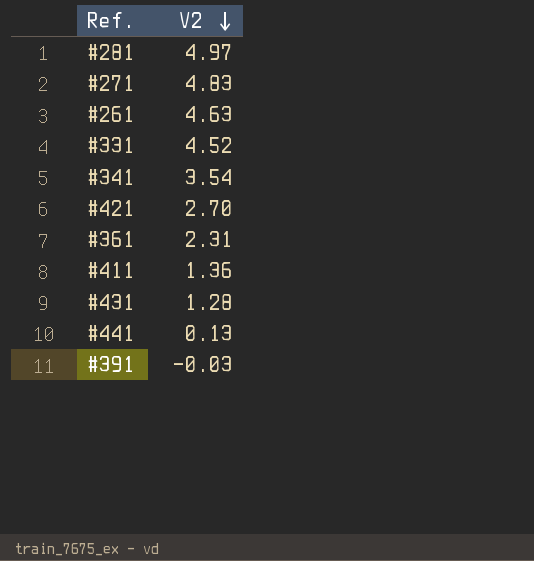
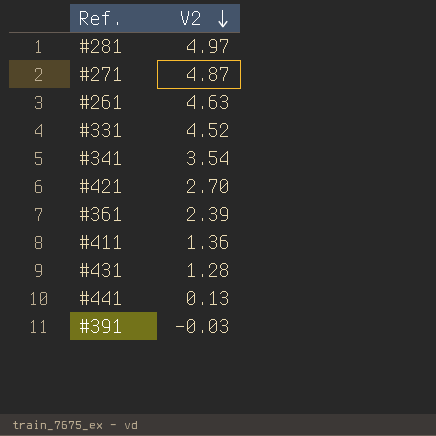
#271 | V2: 4.83 -> 4.87
#361 | V2: 2.31 -> 2.39

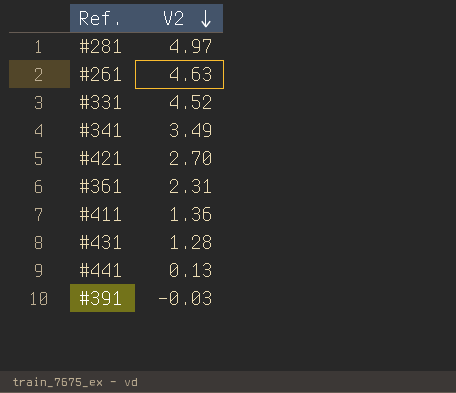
row #271: 4.87 -> none
#341 | V2: 3.54 -> 3.49
#361 | V2: 2.39 -> 2.31

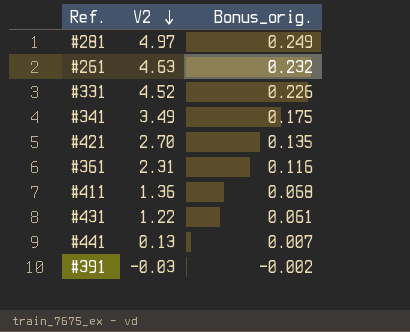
column Bonus_orig. | formula: none -> [V2] * 0.05
#431 | V2: 1.28 -> 1.22

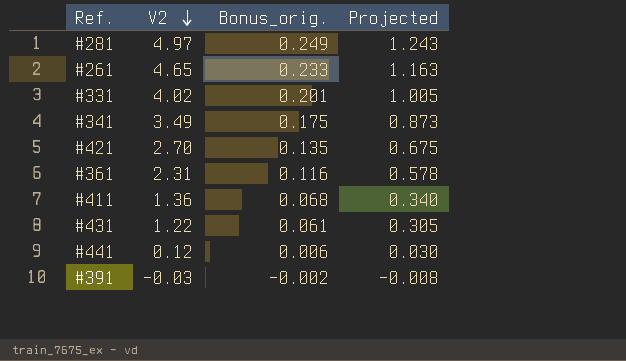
column Projected | formula: none -> [V2] * 0.25
#261 | V2: 4.63 -> 4.65
#261 | Bonus_orig.: 0.232 -> 0.233
#331 | V2: 4.52 -> 4.02
#331 | Bonus_orig.: 0.226 -> 0.201
#441 | V2: 0.13 -> 0.12
#441 | Bonus_orig.: 0.007 -> 0.006

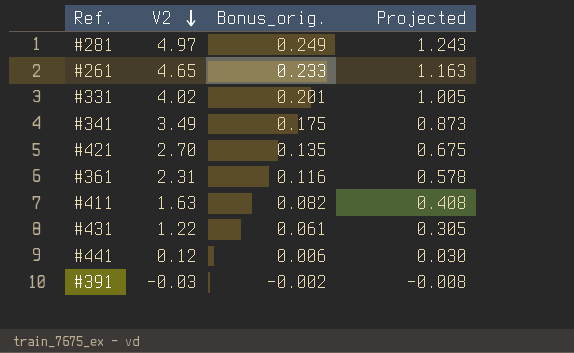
#411 | V2: 1.36 -> 1.63
#411 | Bonus_orig.: 0.068 -> 0.082
#411 | Projected: 0.340 -> 0.408

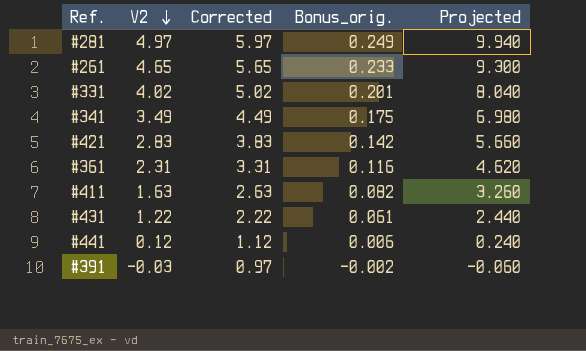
column Corrected | formula: none -> [V2] + 1
column Projected | formula: [V2] * 0.25 -> [V2] * 2
#421 | V2: 2.70 -> 2.83
#421 | Bonus_orig.: 0.135 -> 0.142

